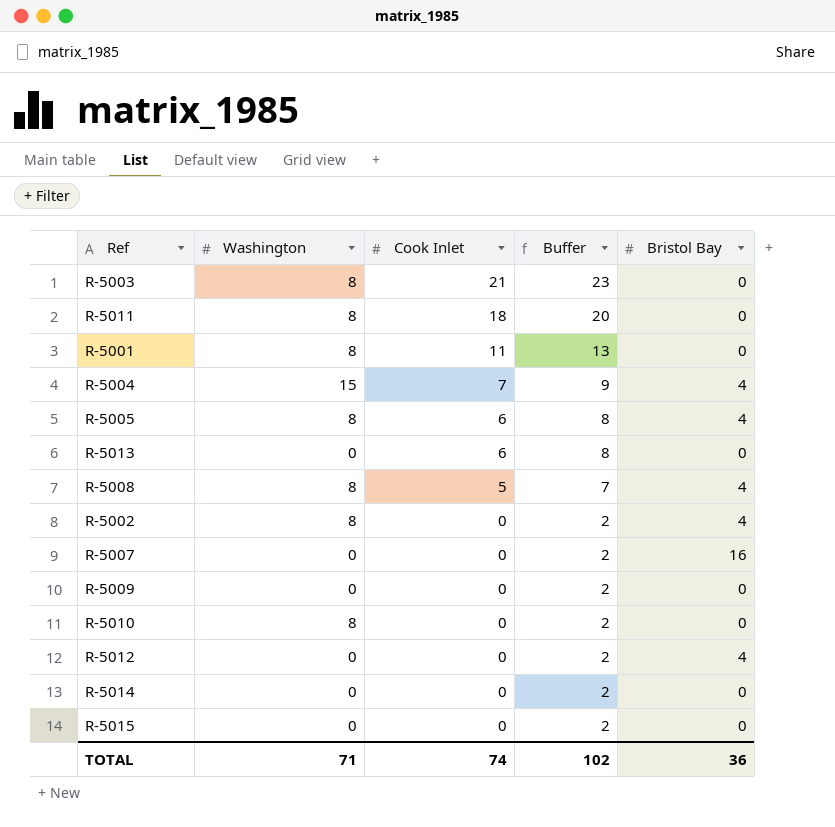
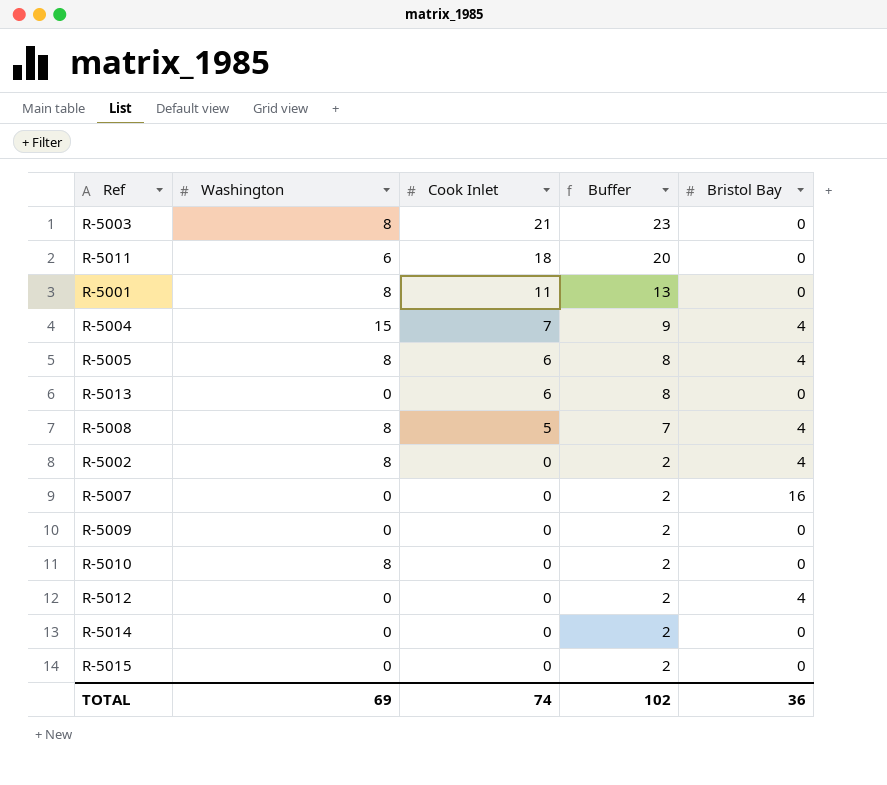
R-5011 | Washington: 8 -> 6
TOTAL | Washington: 71 -> 69

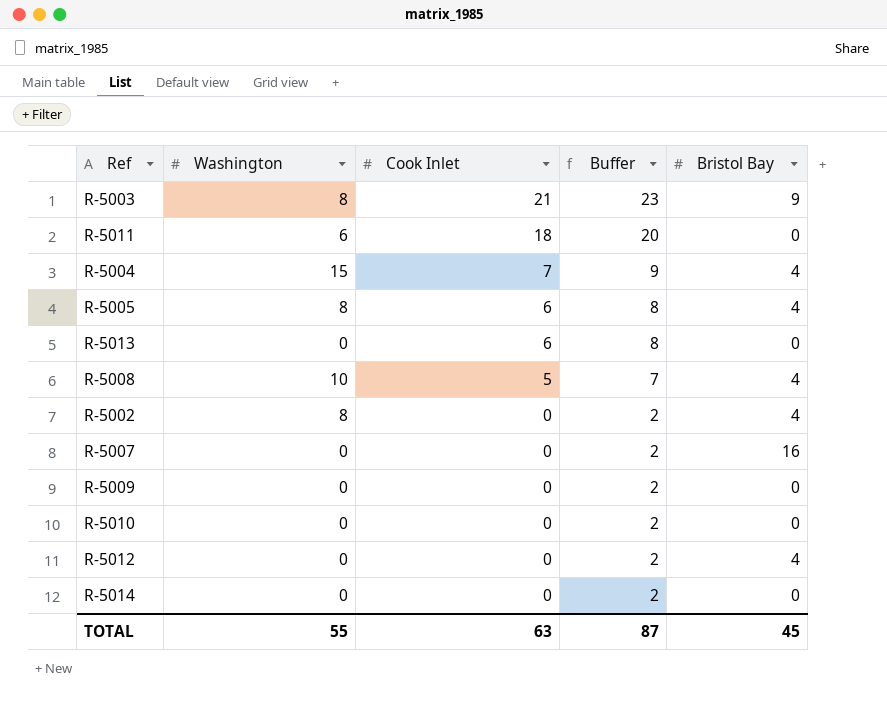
row R-5001: 8 | 11 | 13 | 0 -> none
row R-5015: 0 | 0 | 2 | 0 -> none
R-5003 | Bristol Bay: 0 -> 9
R-5008 | Washington: 8 -> 10
R-5010 | Washington: 8 -> 0
TOTAL | Washington: 69 -> 55
TOTAL | Cook Inlet: 74 -> 63
TOTAL | Buffer: 102 -> 87
TOTAL | Bristol Bay: 36 -> 45

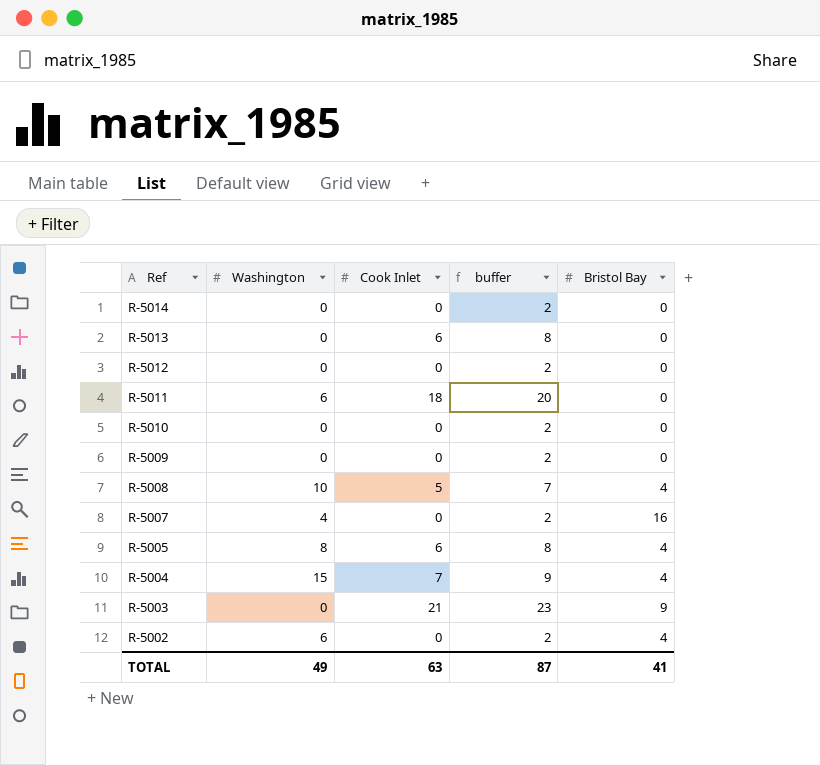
row order: Cook Inlet descending -> Ref descending
column name: Buffer -> buffer
R-5012 | Bristol Bay: 4 -> 0
R-5007 | Washington: 0 -> 4
R-5003 | Washington: 8 -> 0
R-5002 | Washington: 8 -> 6
TOTAL | Washington: 55 -> 49
TOTAL | Bristol Bay: 45 -> 41

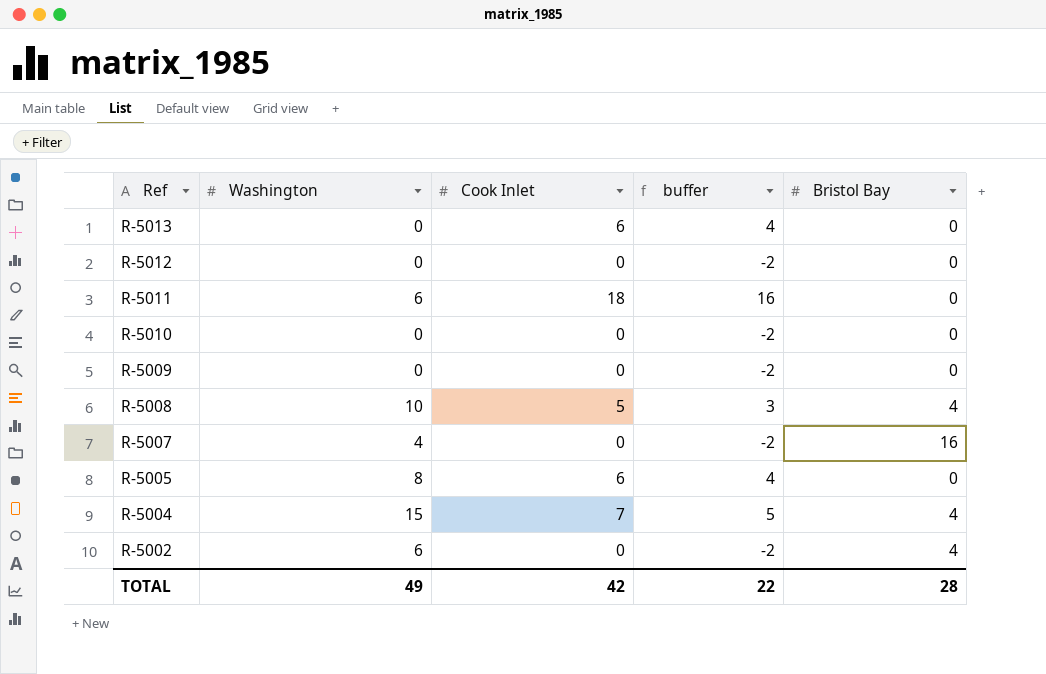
column buffer | formula: [Cook Inlet] + 2 -> [Cook Inlet] - 2
row R-5014: 0 | 0 | 2 | 0 -> none
row R-5003: 0 | 21 | 23 | 9 -> none
R-5005 | Bristol Bay: 4 -> 0
TOTAL | Cook Inlet: 63 -> 42
TOTAL | buffer: 87 -> 22
TOTAL | Bristol Bay: 41 -> 28

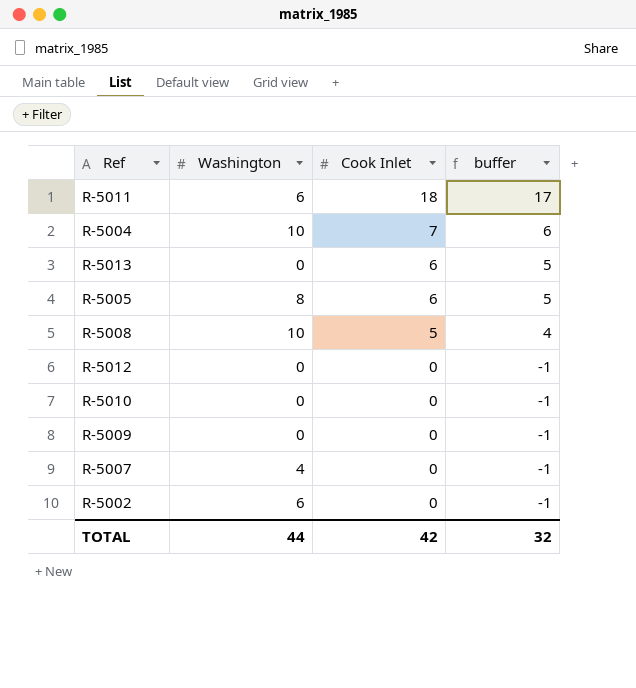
row order: Ref descending -> Cook Inlet descending
column Bristol Bay | position: 5 -> none
column buffer | formula: [Cook Inlet] - 2 -> [Cook Inlet] - 1
R-5004 | Washington: 15 -> 10
TOTAL | Washington: 49 -> 44
TOTAL | buffer: 22 -> 32

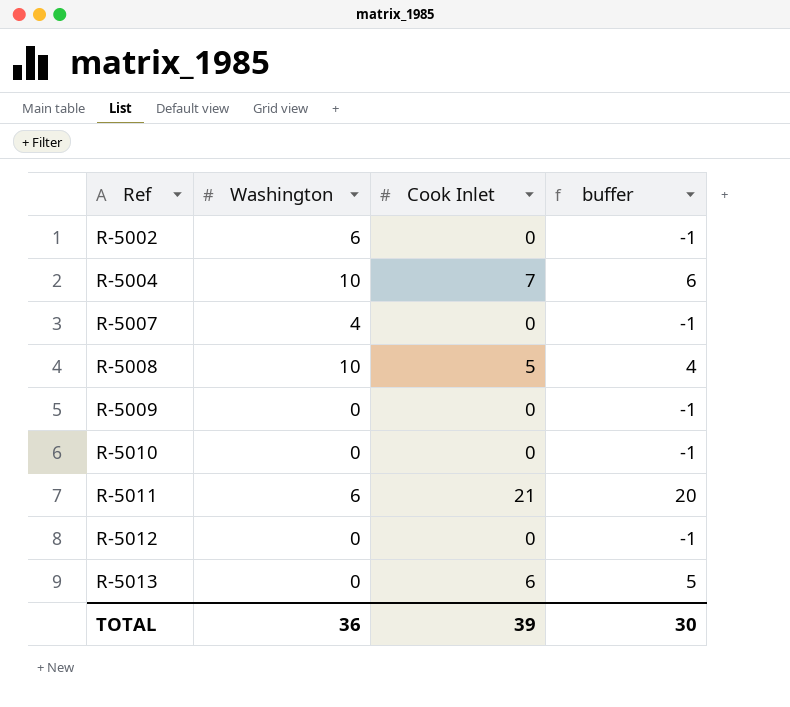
row order: Cook Inlet descending -> Ref ascending
row R-5005: 8 | 6 | 5 -> none
R-5011 | Cook Inlet: 18 -> 21
R-5011 | buffer: 17 -> 20
TOTAL | Washington: 44 -> 36
TOTAL | Cook Inlet: 42 -> 39
TOTAL | buffer: 32 -> 30

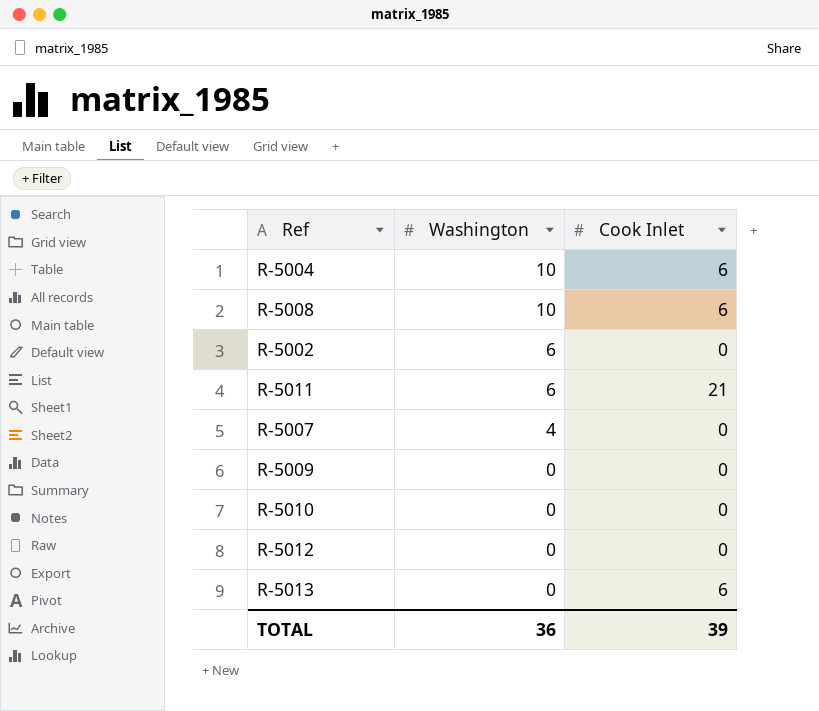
row order: Ref ascending -> Washington descending
column buffer | formula: [Cook Inlet] - 1 -> none
R-5004 | Cook Inlet: 7 -> 6
R-5008 | Cook Inlet: 5 -> 6

